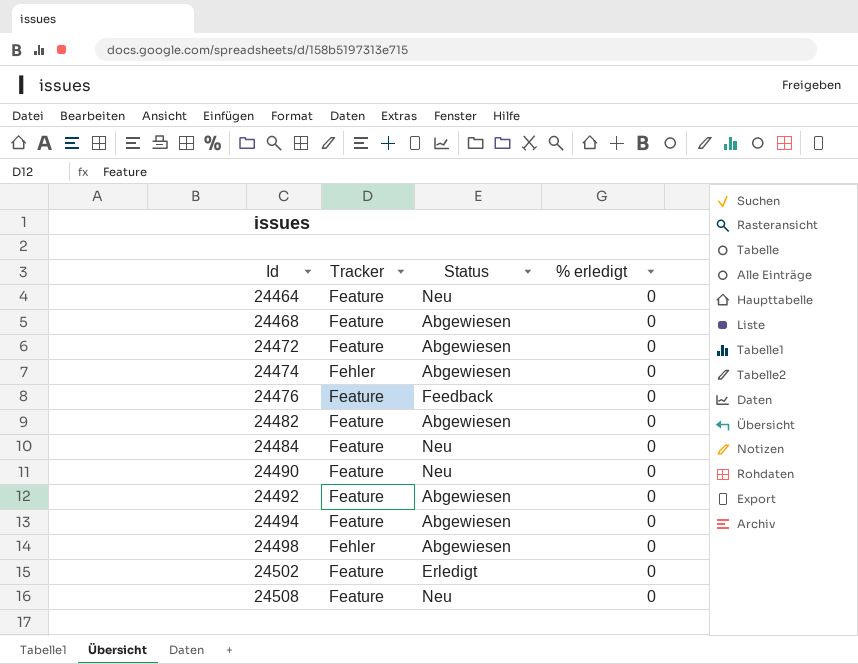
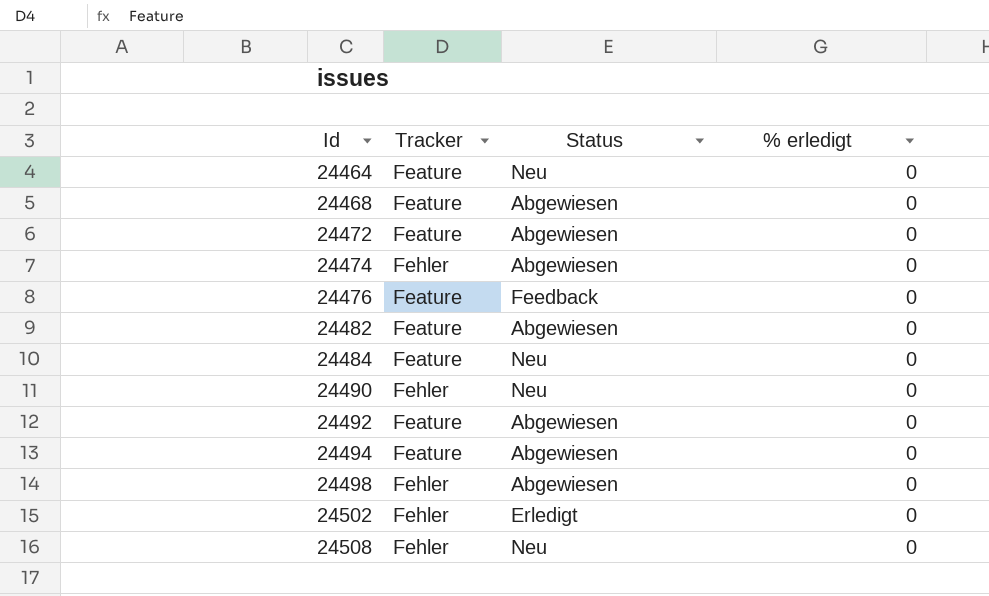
24490 | Tracker: Feature -> Fehler
24502 | Tracker: Feature -> Fehler
24508 | Tracker: Feature -> Fehler

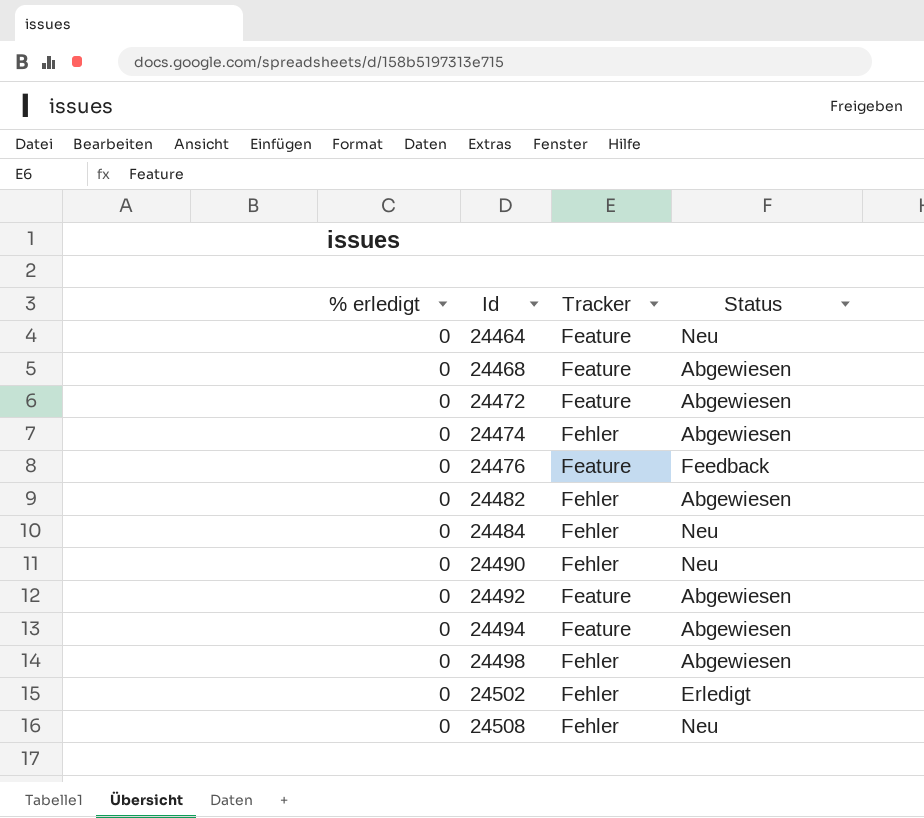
column % erledigt | position: 4 -> 1
24482 | Tracker: Feature -> Fehler
24484 | Tracker: Feature -> Fehler

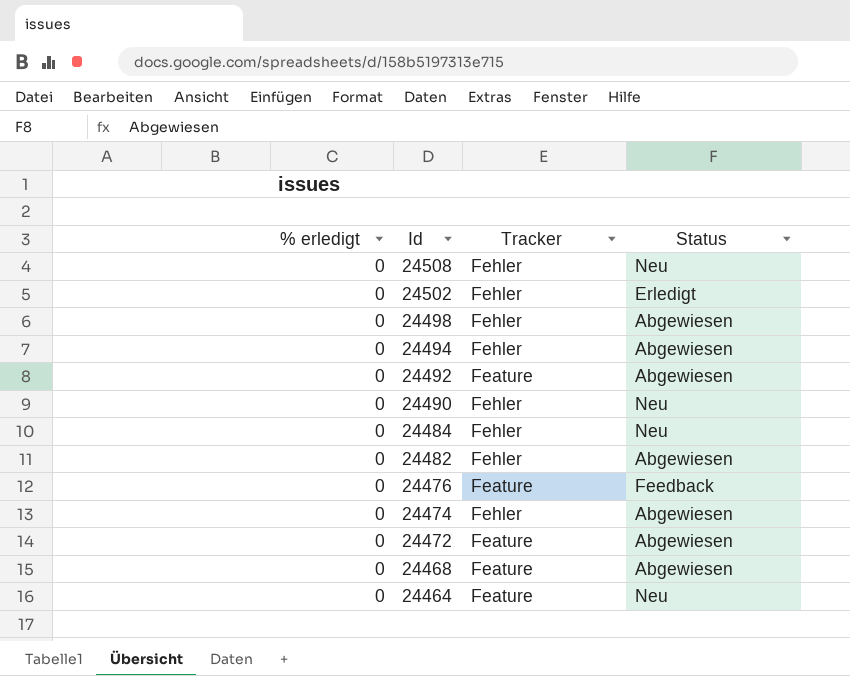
row order: Id ascending -> Id descending
24494 | Tracker: Feature -> Fehler

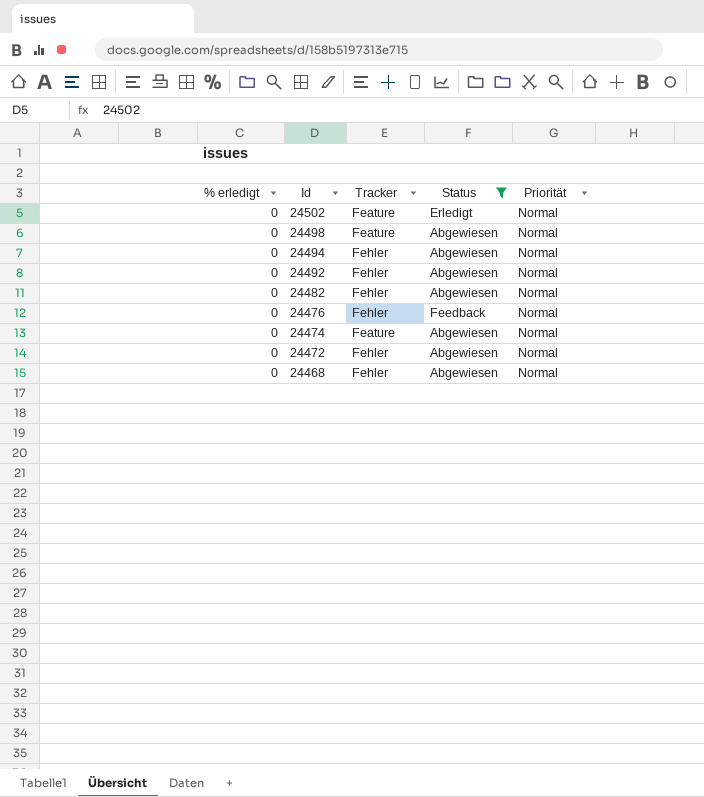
filter: none -> Status != Neu
column Priorität | position: none -> 5
24502 | Tracker: Fehler -> Feature
24498 | Tracker: Fehler -> Feature
24492 | Tracker: Feature -> Fehler
24476 | Tracker: Feature -> Fehler
24474 | Tracker: Fehler -> Feature
24472 | Tracker: Feature -> Fehler
24468 | Tracker: Feature -> Fehler

